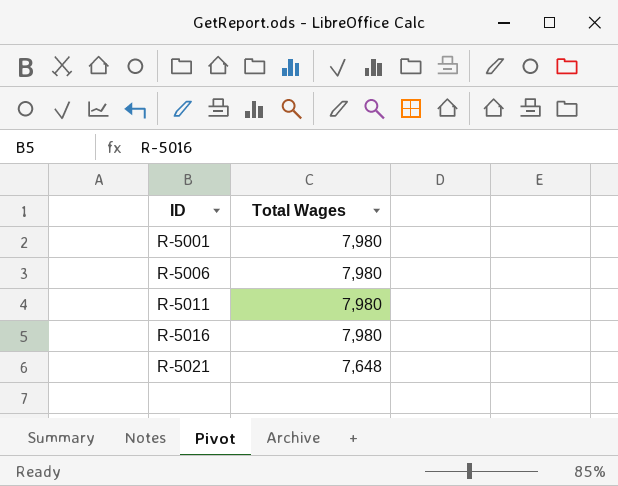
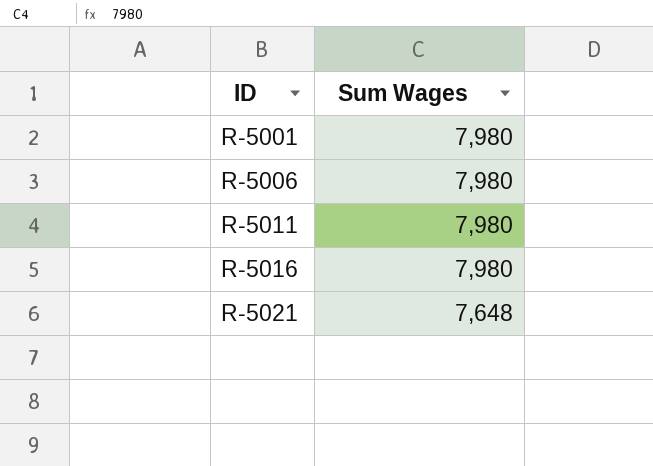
column name: Total Wages -> Sum Wages

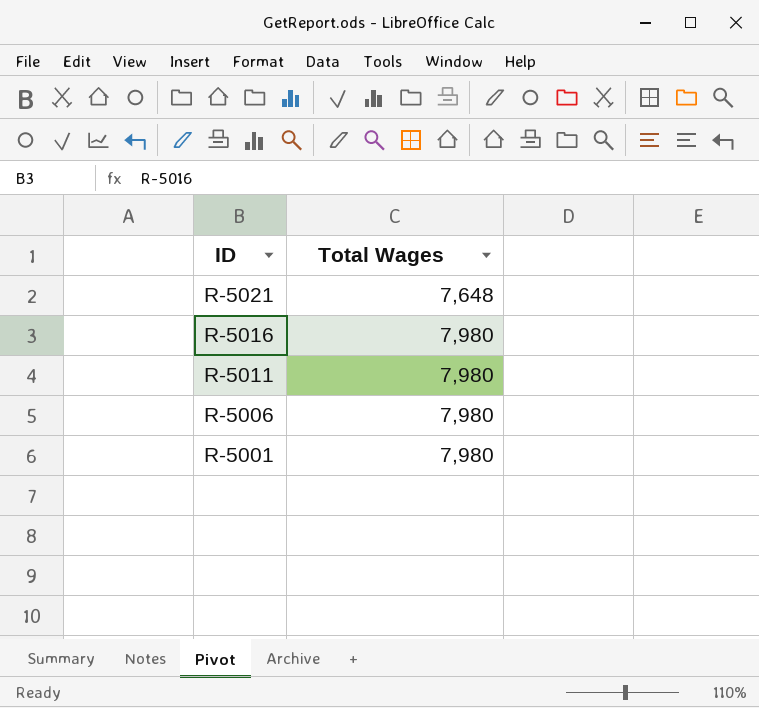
row order: ID ascending -> ID descending
column name: Sum Wages -> Total Wages

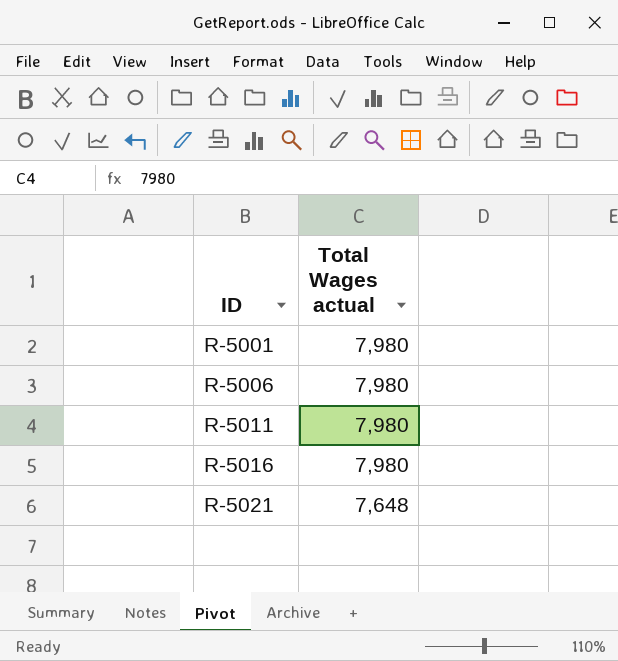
row order: ID descending -> ID ascending
column name: Total Wages -> Total Wages actual

